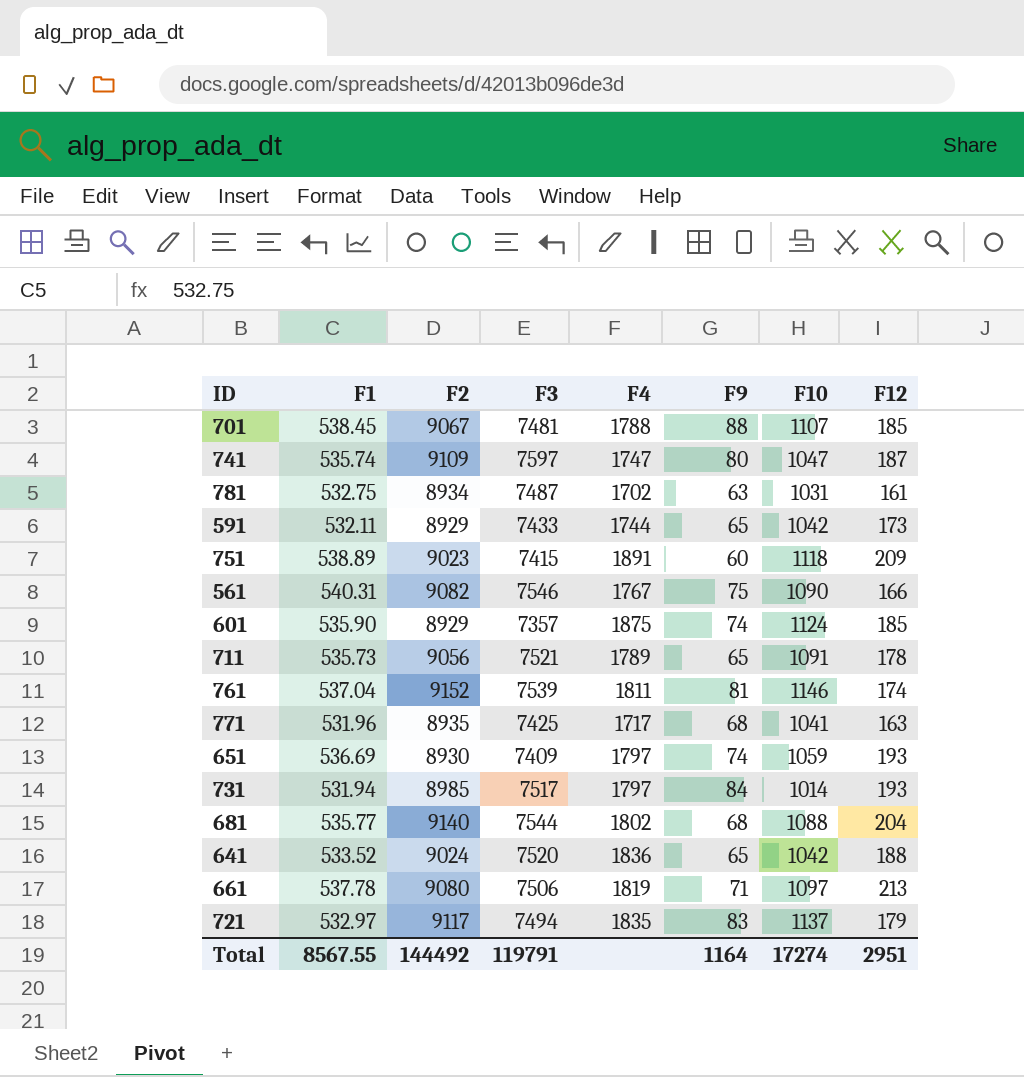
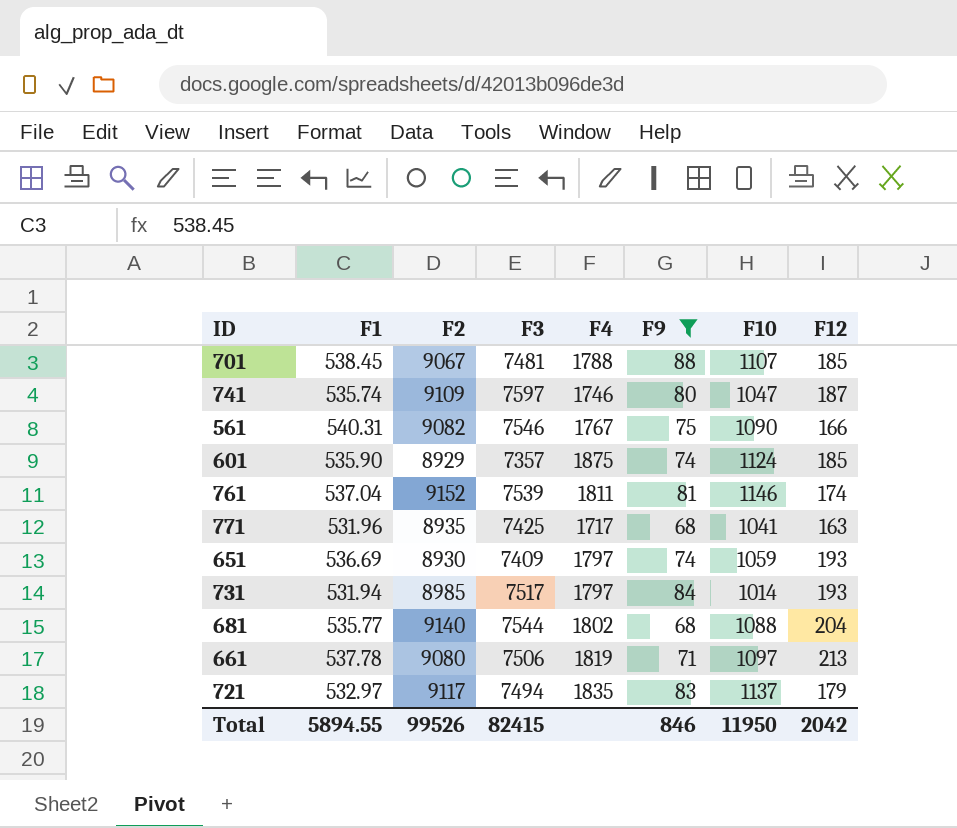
filter: none -> F9 >= 68
741 | F4: 1747 -> 1746
Total | F1: 8567.55 -> 5894.55
Total | F2: 144492 -> 99526
Total | F3: 119791 -> 82415
Total | F9: 1164 -> 846
Total | F10: 17274 -> 11950
Total | F12: 2951 -> 2042

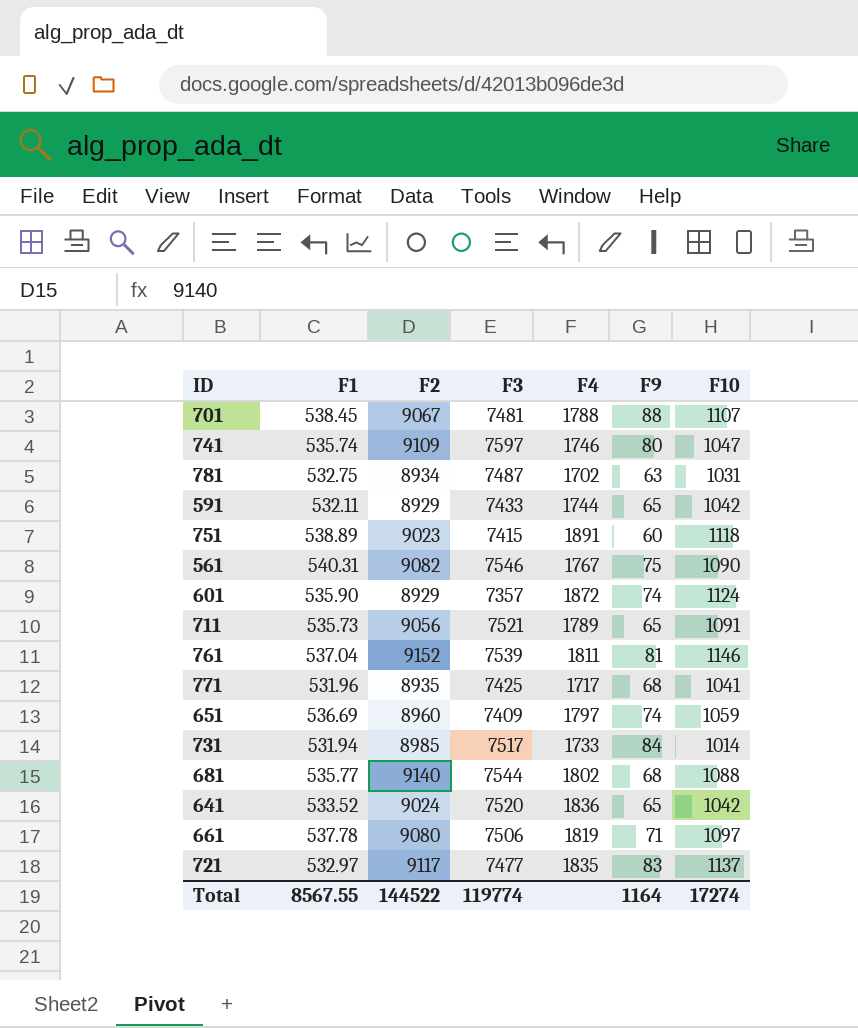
filter: F9 >= 68 -> none
column F12 | position: 8 -> none
601 | F4: 1875 -> 1872
651 | F2: 8930 -> 8960
731 | F4: 1797 -> 1733
721 | F3: 7494 -> 7477
Total | F1: 5894.55 -> 8567.55
Total | F2: 99526 -> 144522
Total | F3: 82415 -> 119774
Total | F9: 846 -> 1164
Total | F10: 11950 -> 17274

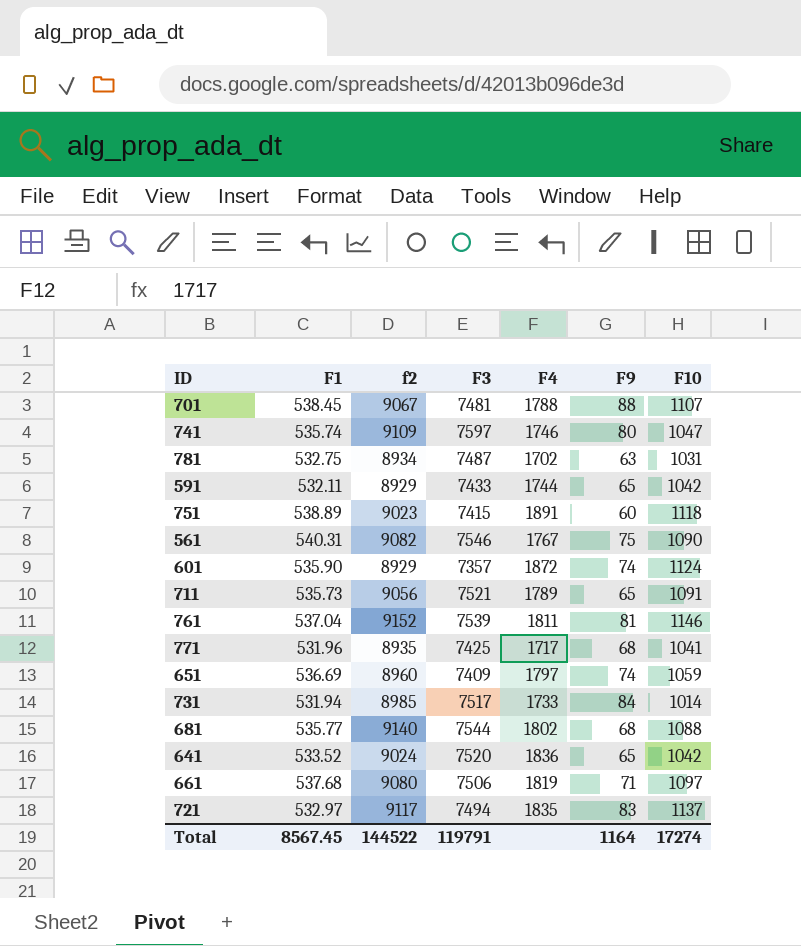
column name: F2 -> f2
661 | F1: 537.78 -> 537.68
721 | F3: 7477 -> 7494
Total | F1: 8567.55 -> 8567.45
Total | F3: 119774 -> 119791

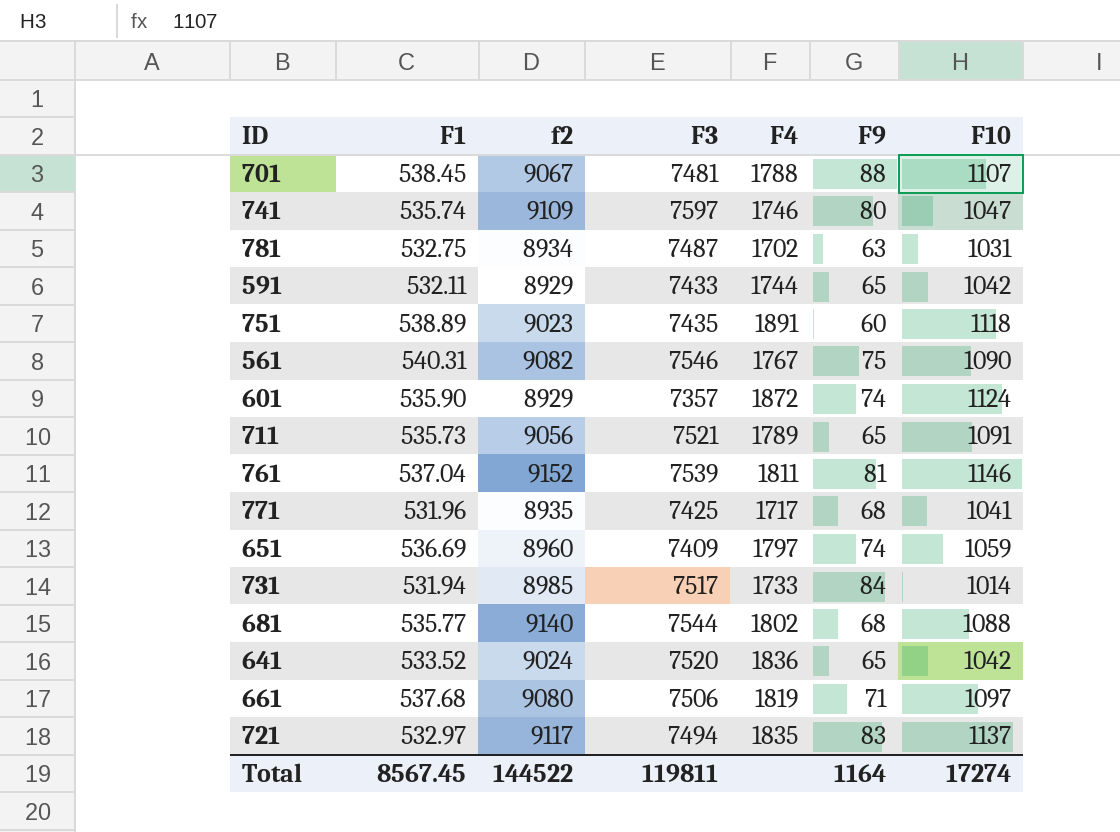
751 | F3: 7415 -> 7435
Total | F3: 119791 -> 119811

